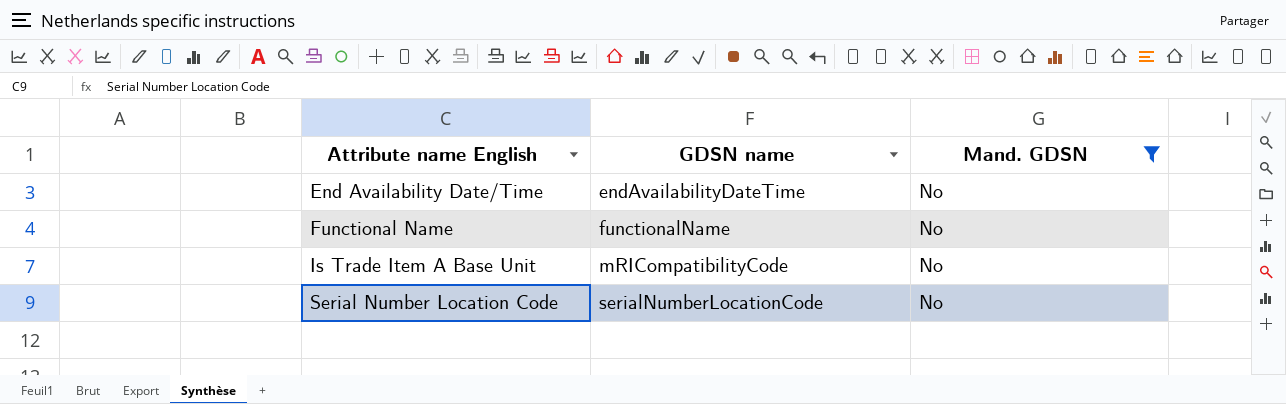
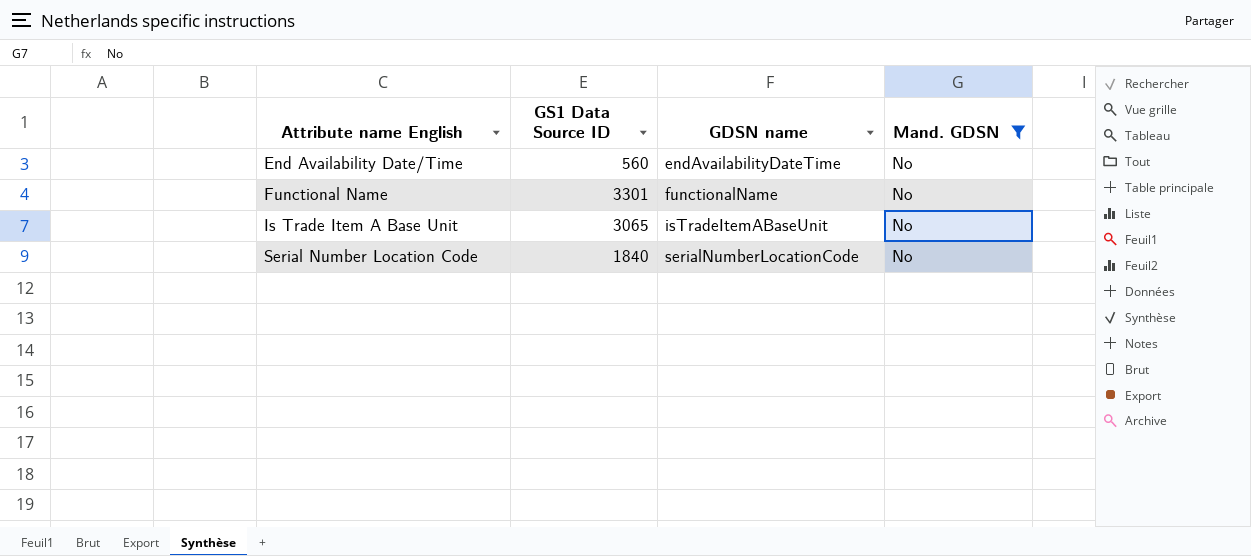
column GS1 Data Source ID | position: none -> 2
Is Trade Item A Base Unit | GDSN name: mRICompatibilityCode -> isTradeItemABaseUnit

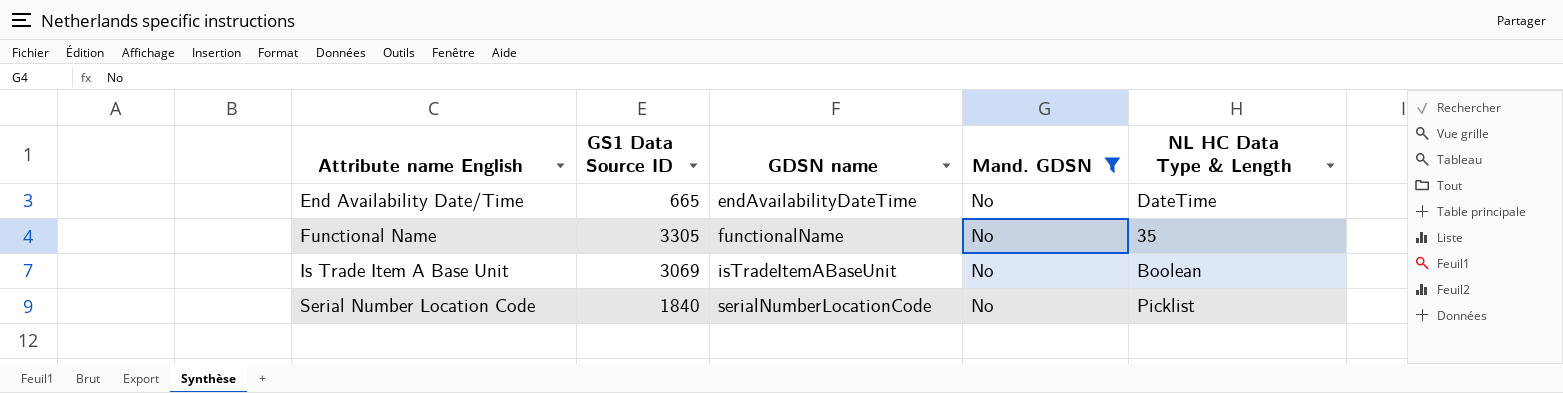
column NL HC Data Type & Length | position: none -> 5
End Availability Date/Time | GS1 Data Source ID: 560 -> 665
Functional Name | GS1 Data Source ID: 3301 -> 3305
Is Trade Item A Base Unit | GS1 Data Source ID: 3065 -> 3069

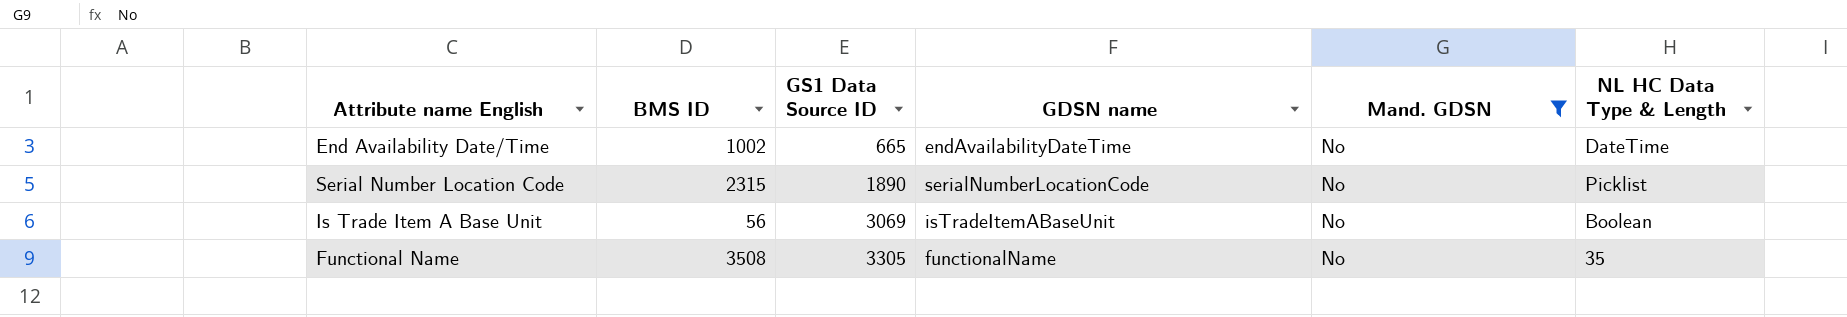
row order: Attribute name English ascending -> GS1 Data Source ID ascending
column BMS ID | position: none -> 2
Serial Number Location Code | GS1 Data Source ID: 1840 -> 1890

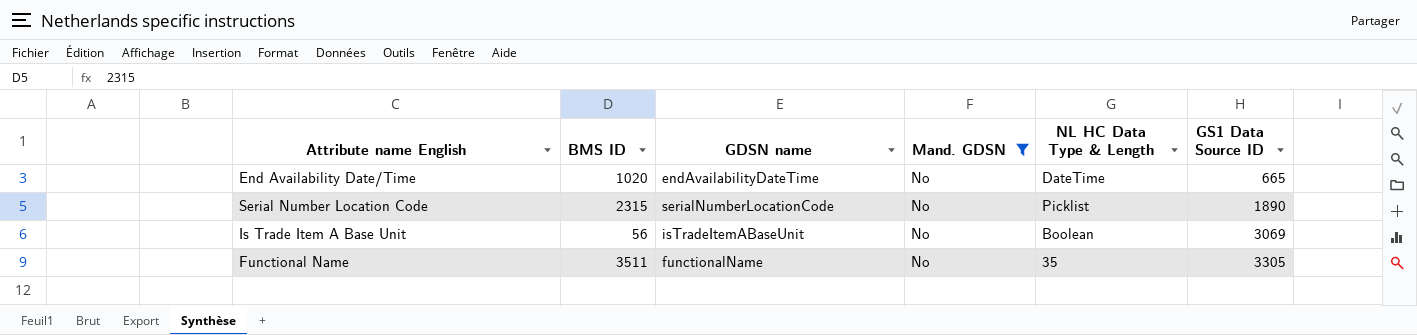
column GS1 Data Source ID | position: 3 -> 6
End Availability Date/Time | BMS ID: 1002 -> 1020
Functional Name | BMS ID: 3508 -> 3511

